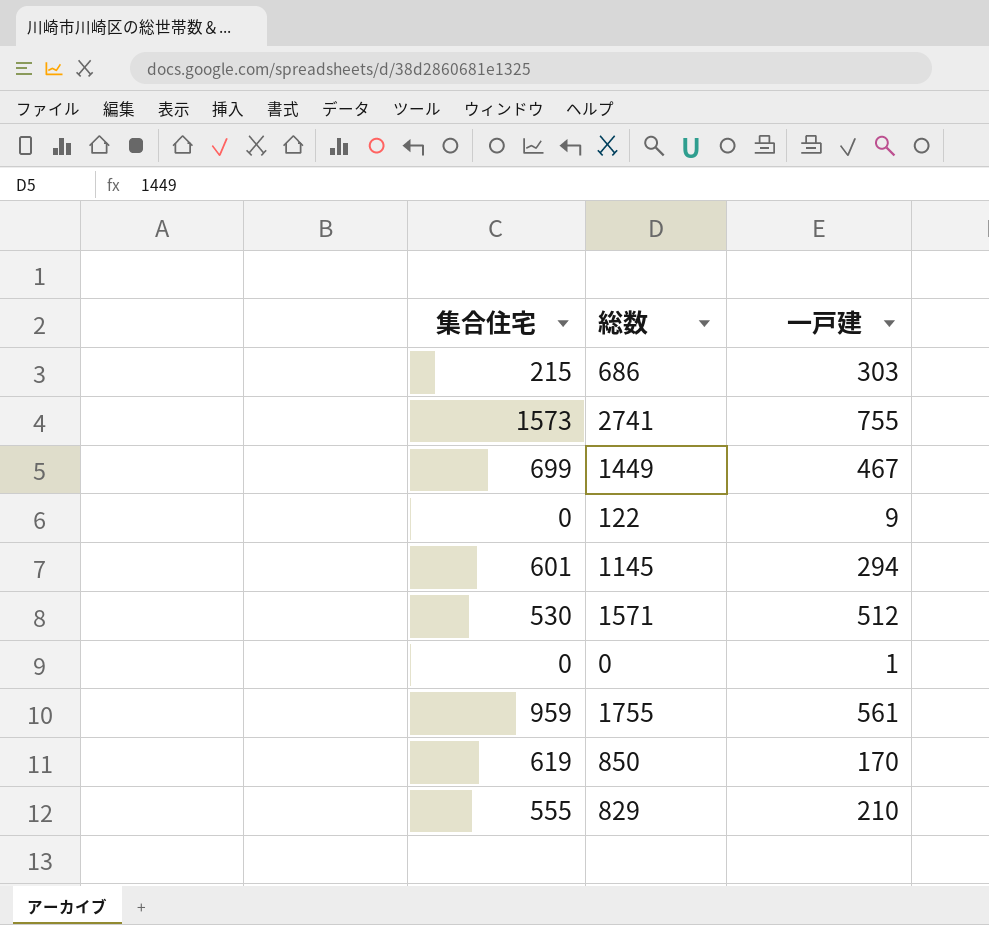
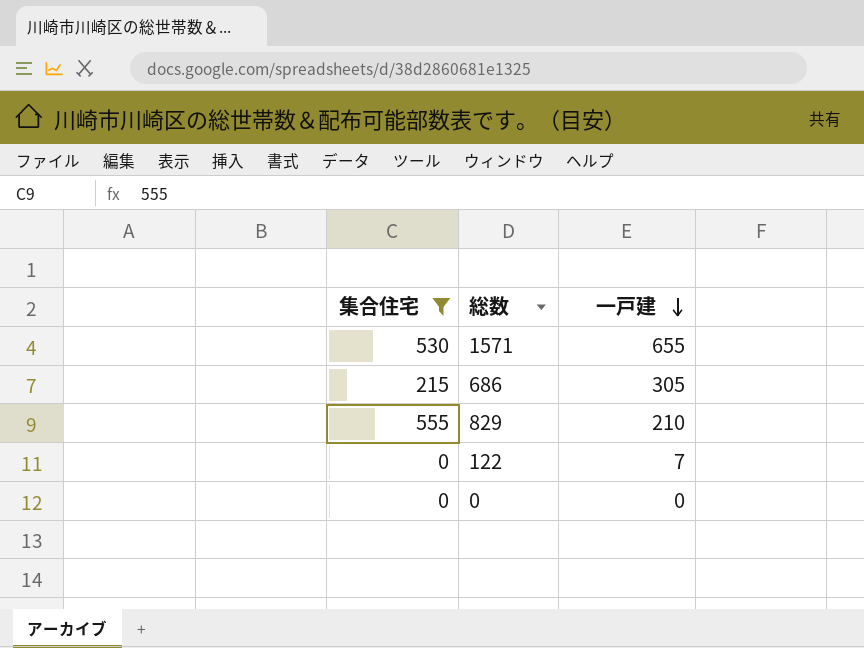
filter: none -> 集合住宅 <= 555
row order: none -> 一戸建 descending
1571 | 一戸建: 512 -> 655
686 | 一戸建: 303 -> 305
122 | 一戸建: 9 -> 7
0 | 一戸建: 1 -> 0

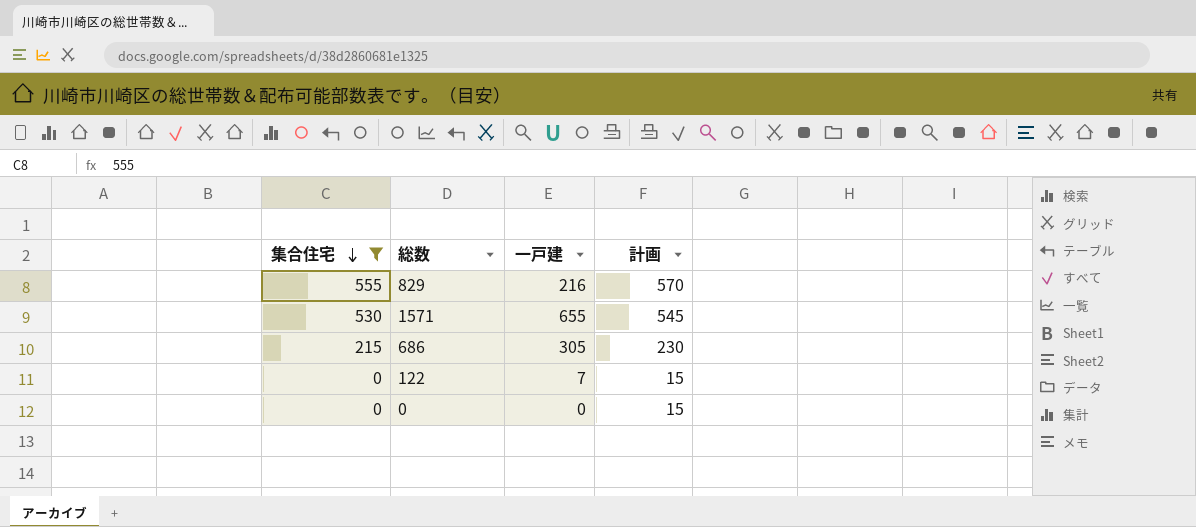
row order: 一戸建 descending -> 集合住宅 descending
column 計画 | formula: none -> [集合住宅] + 15
829 | 一戸建: 210 -> 216

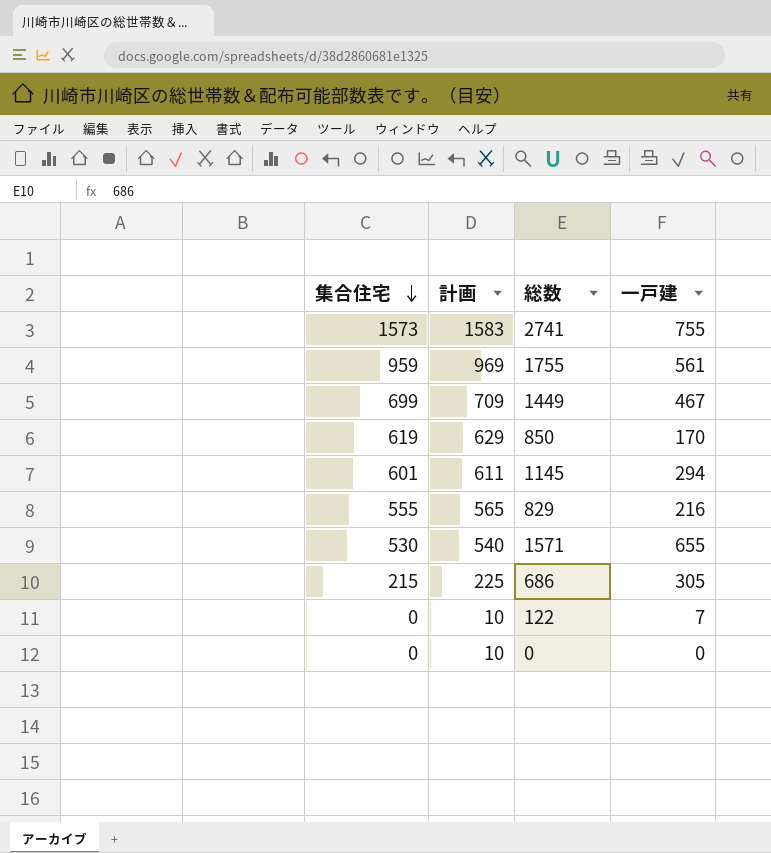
filter: 集合住宅 <= 555 -> none
column 計画 | formula: [集合住宅] + 15 -> [集合住宅] + 10
column 計画 | position: 4 -> 2

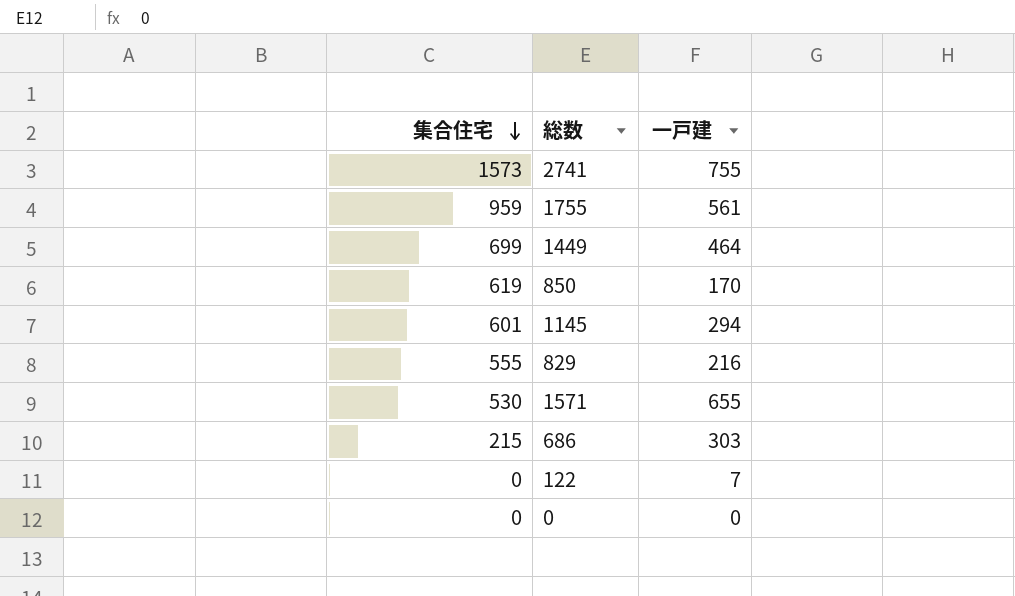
column 計画 | formula: [集合住宅] + 10 -> none
1449 | 一戸建: 467 -> 464
686 | 一戸建: 305 -> 303

